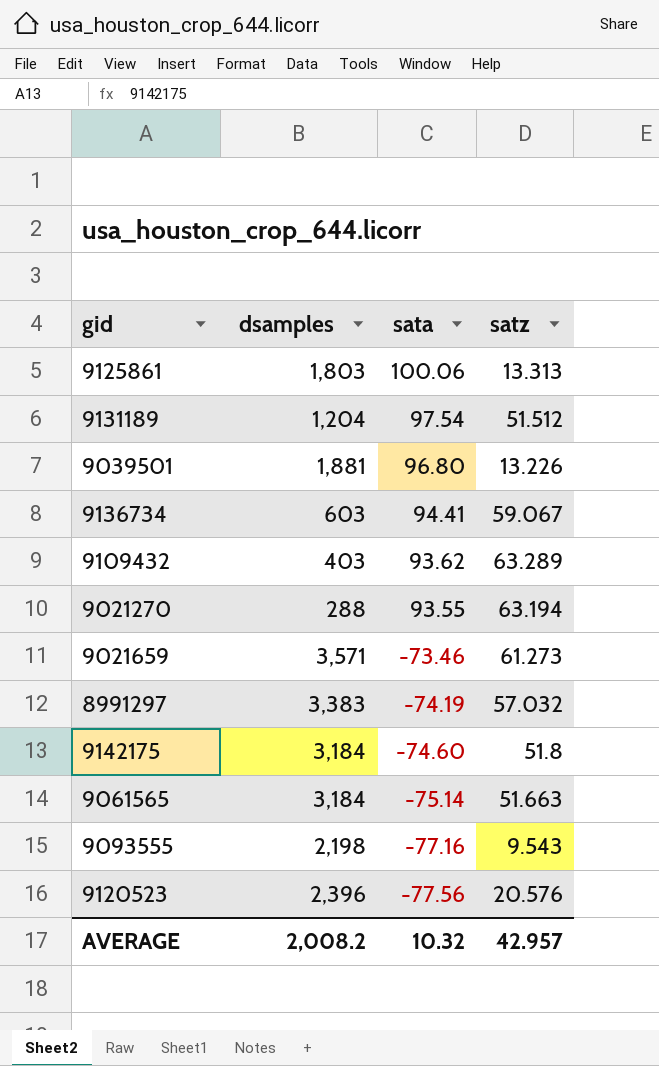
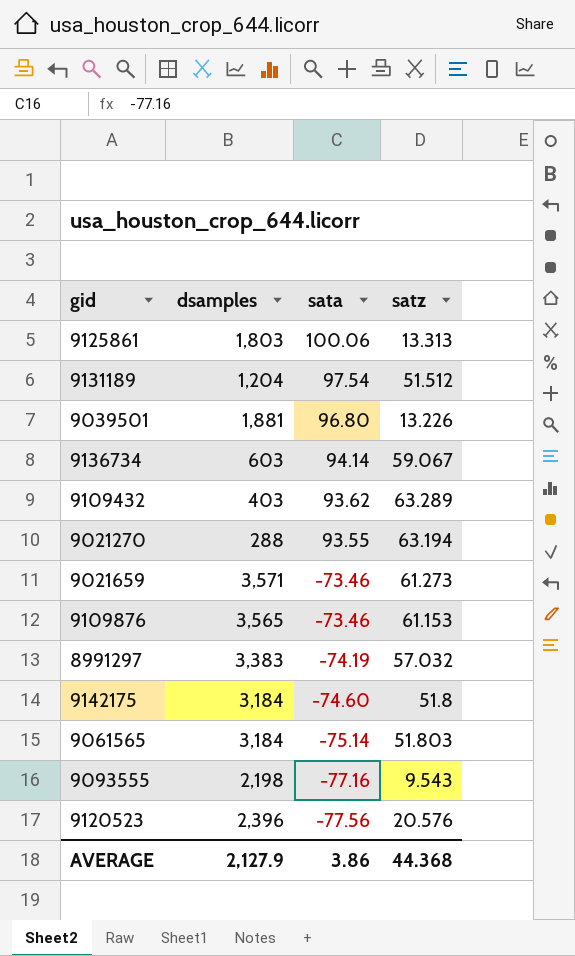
9136734 | sata: 94.41 -> 94.14
row 9109876: none -> 3,565 | -73.46 | 61.153
9061565 | satz: 51.663 -> 51.803
AVERAGE | dsamples: 2,008.2 -> 2,127.9
AVERAGE | sata: 10.32 -> 3.86
AVERAGE | satz: 42.957 -> 44.368

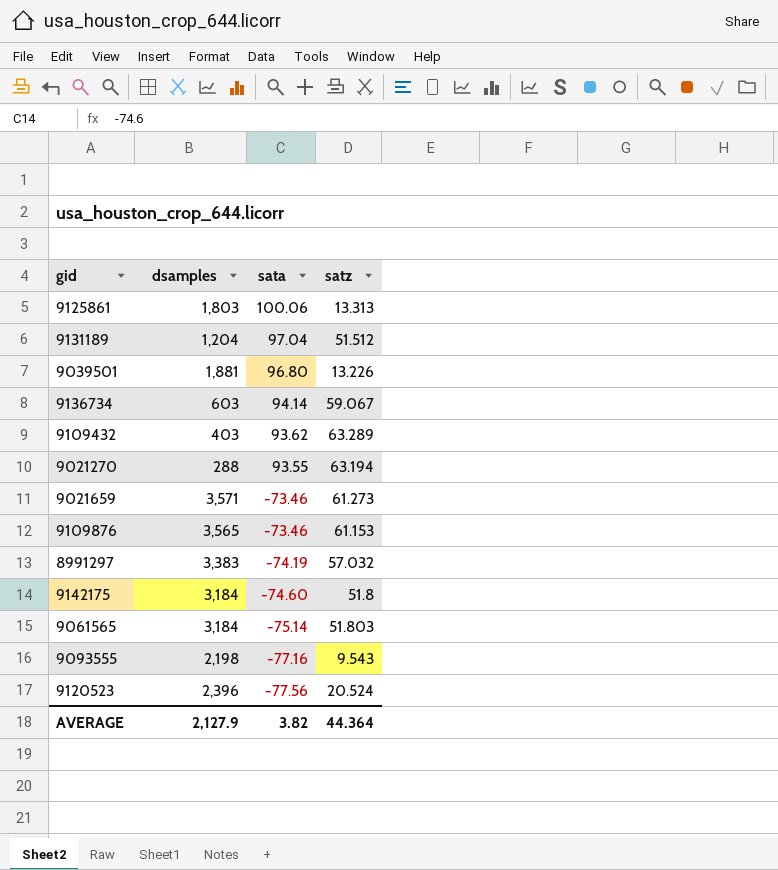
9131189 | sata: 97.54 -> 97.04
9120523 | satz: 20.576 -> 20.524
AVERAGE | sata: 3.86 -> 3.82
AVERAGE | satz: 44.368 -> 44.364

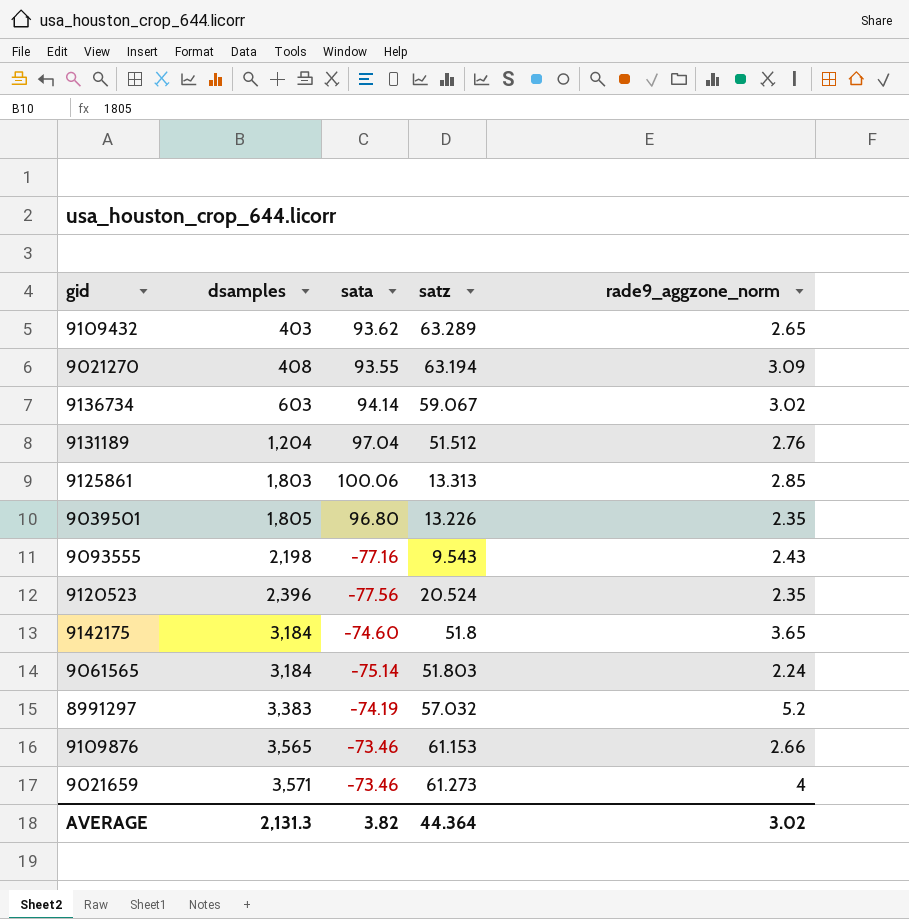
row order: sata descending -> dsamples ascending
column rade9_aggzone_norm | position: none -> 5
9021270 | dsamples: 288 -> 408
9039501 | dsamples: 1,881 -> 1,805
AVERAGE | dsamples: 2,127.9 -> 2,131.3

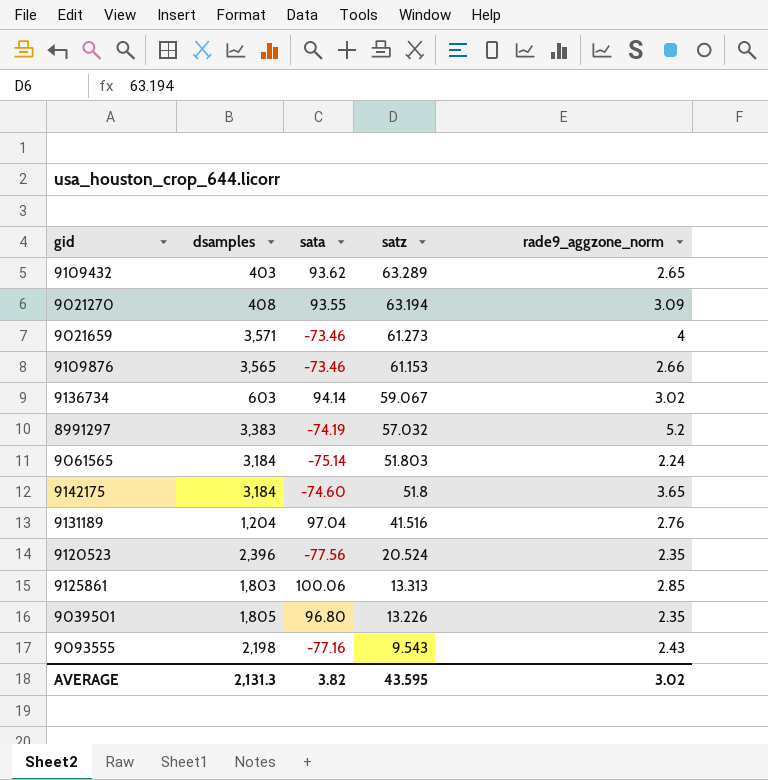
row order: dsamples ascending -> satz descending
9131189 | satz: 51.512 -> 41.516
AVERAGE | satz: 44.364 -> 43.595

